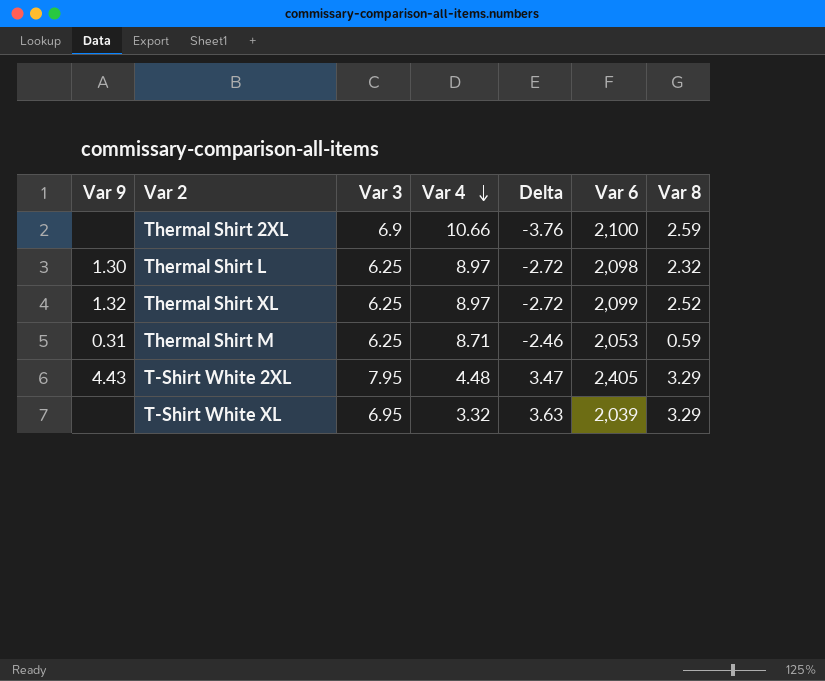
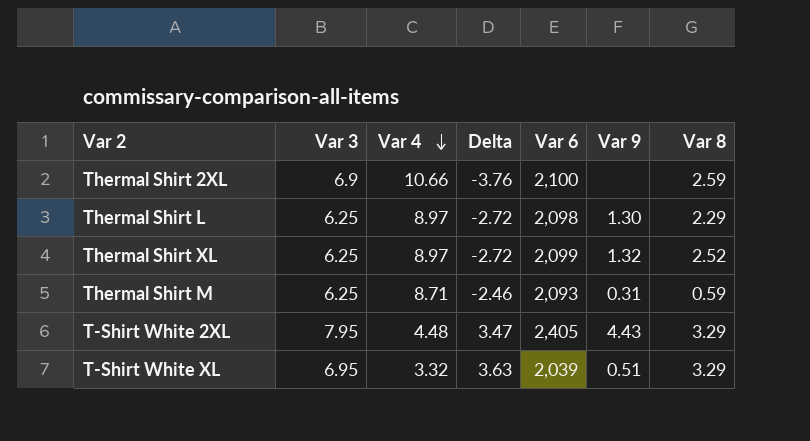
column Var 9 | position: 1 -> 6
Thermal Shirt L | Var 8: 2.32 -> 2.29
Thermal Shirt M | Var 6: 2,053 -> 2,093
T-Shirt White XL | Var 9: none -> 0.51

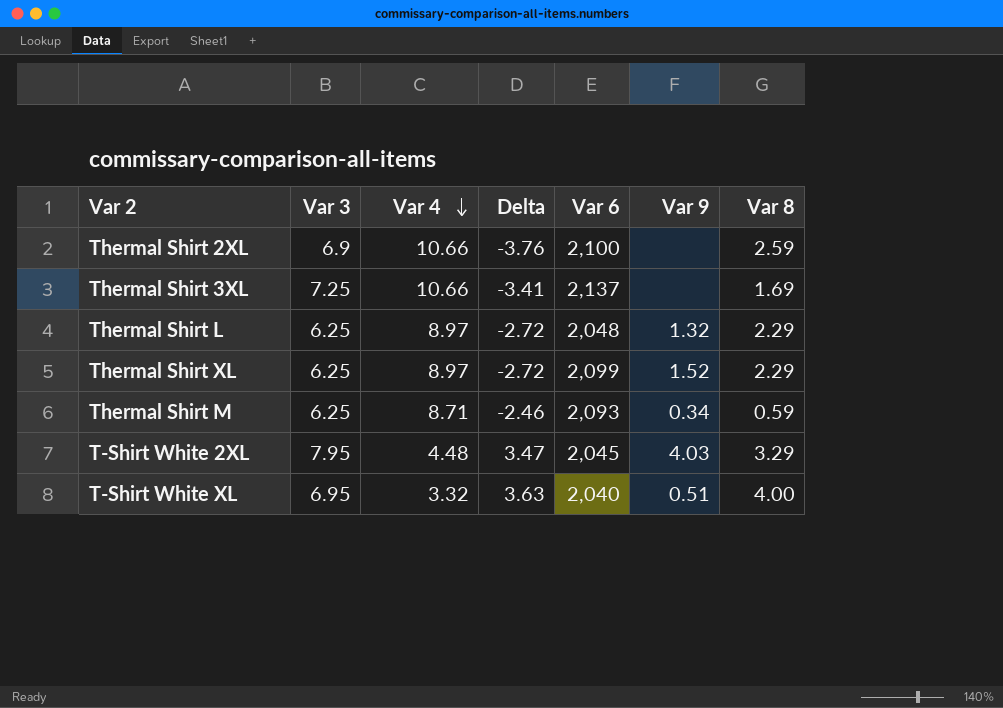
row Thermal Shirt 3XL: none -> 7.25 | 10.66 | -3.41 | 2,137 | none | 1.69
Thermal Shirt L | Var 6: 2,098 -> 2,048
Thermal Shirt L | Var 9: 1.30 -> 1.32
Thermal Shirt XL | Var 9: 1.32 -> 1.52
Thermal Shirt XL | Var 8: 2.52 -> 2.29
Thermal Shirt M | Var 9: 0.31 -> 0.34
T-Shirt White 2XL | Var 6: 2,405 -> 2,045
T-Shirt White 2XL | Var 9: 4.43 -> 4.03
T-Shirt White XL | Var 6: 2,039 -> 2,040
T-Shirt White XL | Var 8: 3.29 -> 4.00

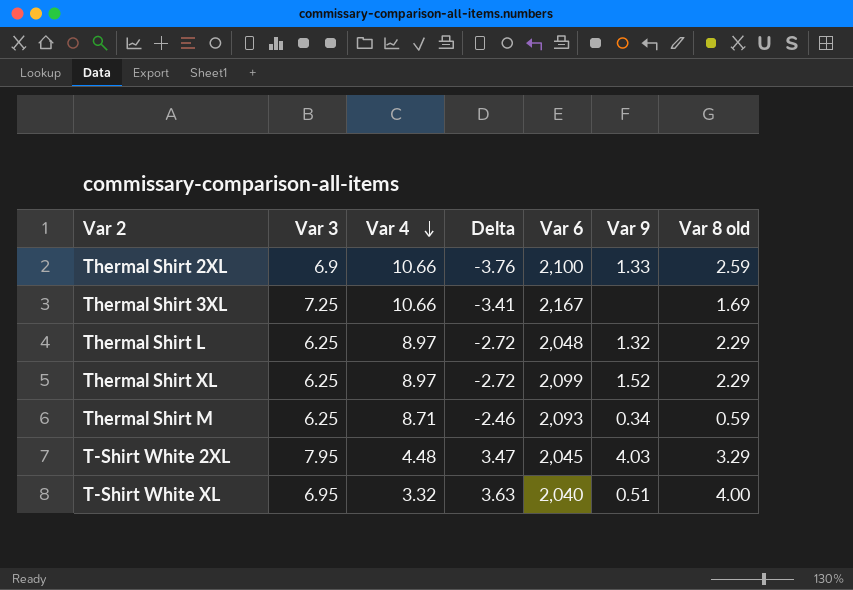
column name: Var 8 -> Var 8 old
Thermal Shirt 2XL | Var 9: none -> 1.33
Thermal Shirt 3XL | Var 6: 2,137 -> 2,167

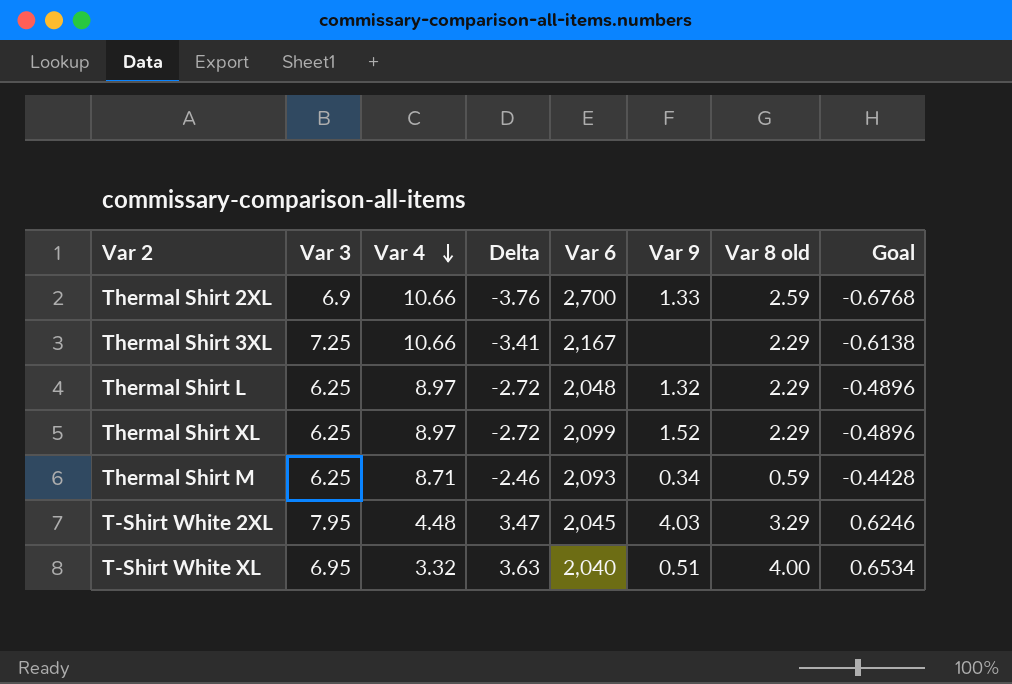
column Goal | formula: none -> [Delta] * 0.18
Thermal Shirt 2XL | Var 6: 2,100 -> 2,700
Thermal Shirt 3XL | Var 8 old: 1.69 -> 2.29

